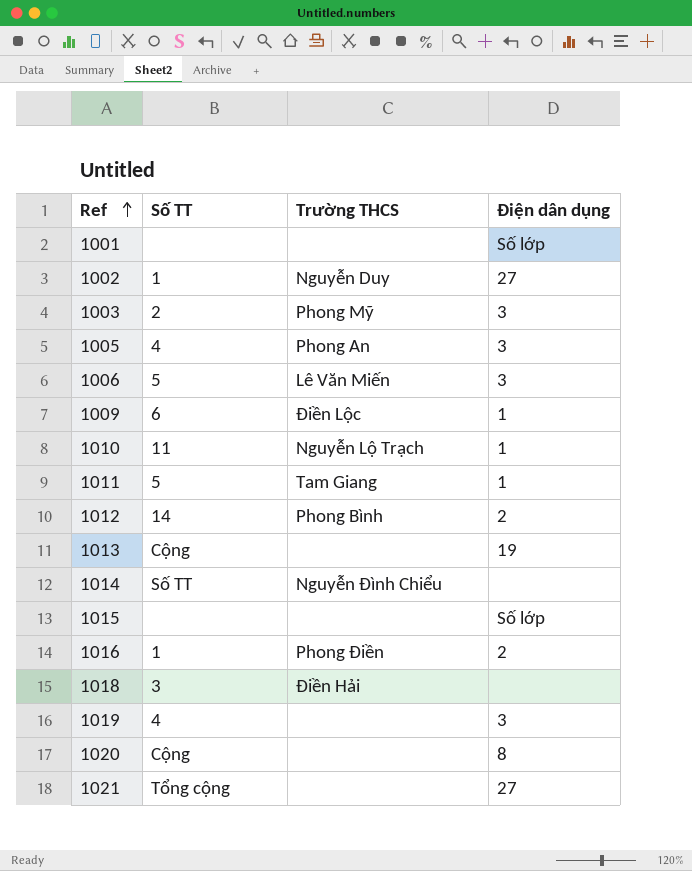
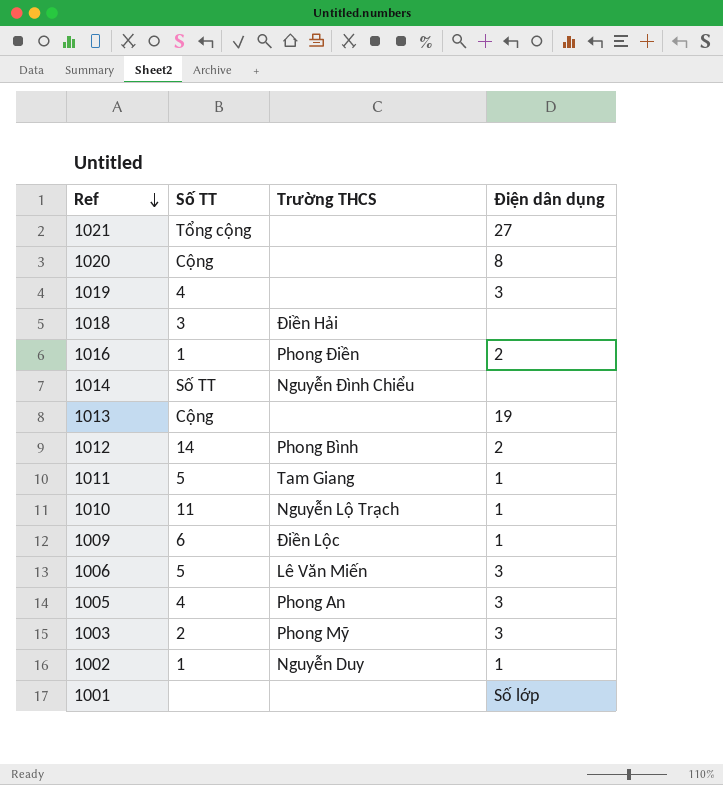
row order: Ref ascending -> Ref descending
row 1015: none | none | Số lớp -> none
1002 | Điện dân dụng: 27 -> 1

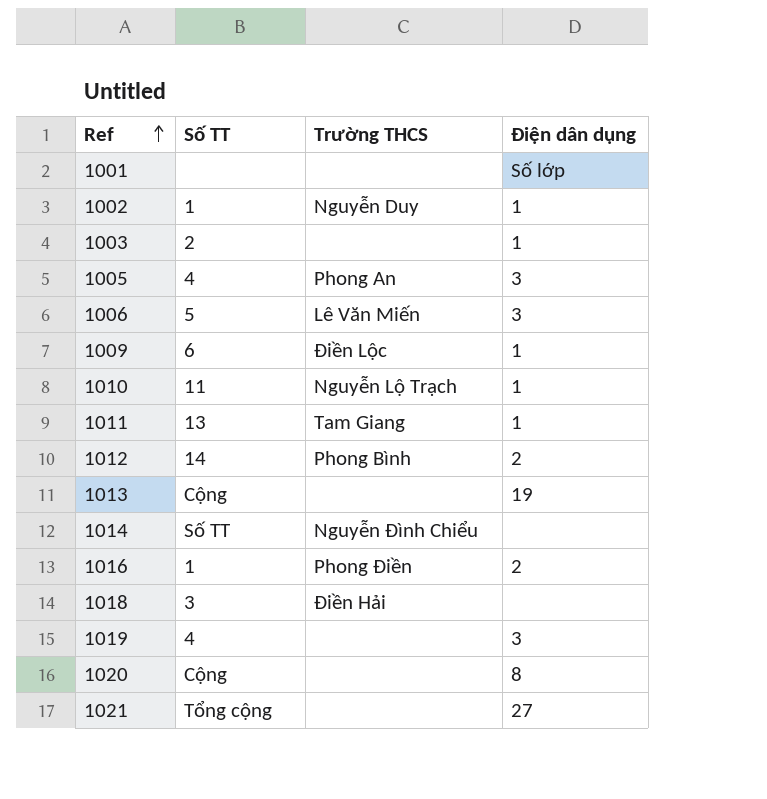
row order: Ref descending -> Ref ascending
1003 | Trường THCS: Phong Mỹ -> none
1003 | Điện dân dụng: 3 -> 1
1011 | Số TT: 5 -> 13

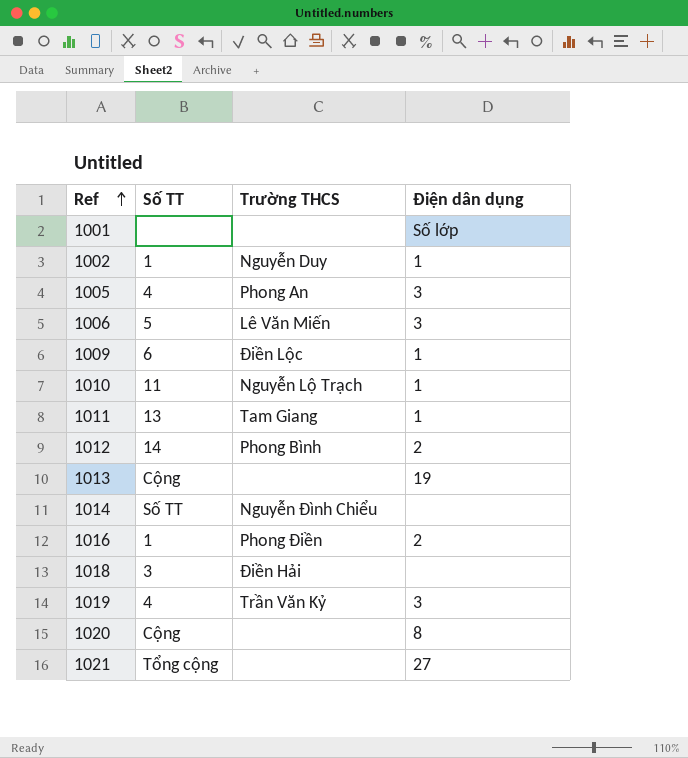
row 1003: 2 | none | 1 -> none
1019 | Trường THCS: none -> Trần Văn Kỷ

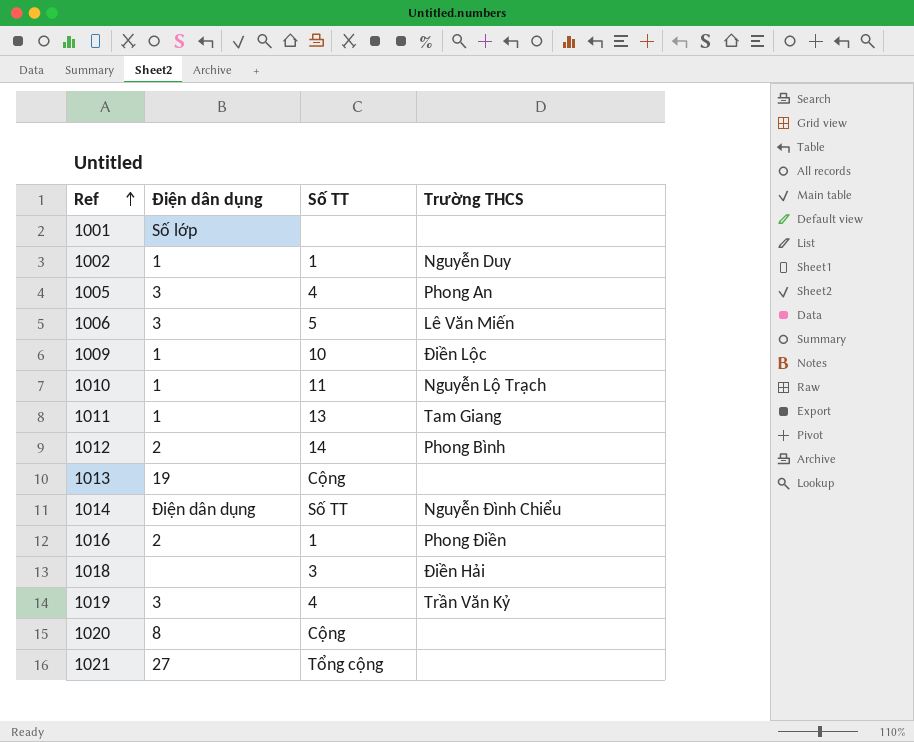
column Điện dân dụng | position: 4 -> 2
1009 | Số TT: 6 -> 10
1014 | Điện dân dụng: none -> Điện dân dụng

